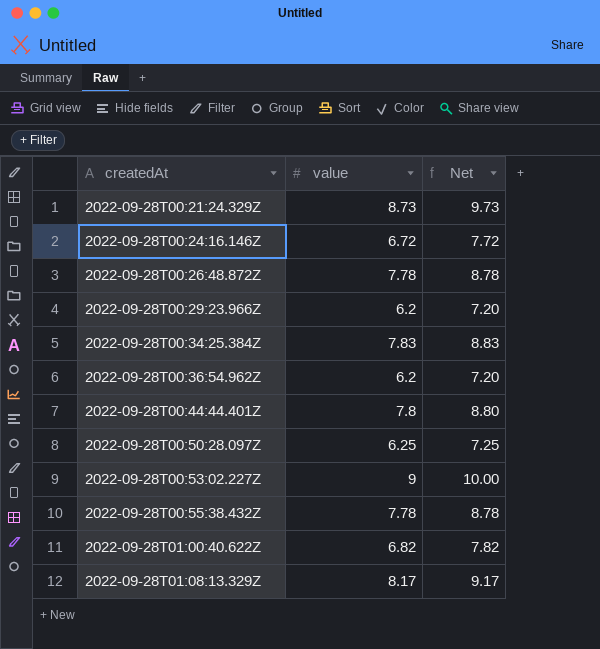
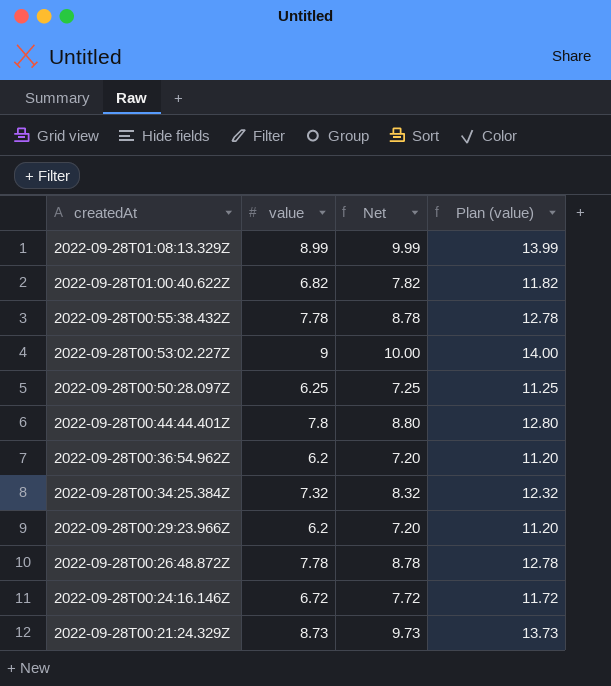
row order: createdAt ascending -> createdAt descending
column Plan (value) | formula: none -> [value] + 5
2022-09-28T01:08:13.329Z | value: 8.17 -> 8.99
2022-09-28T01:08:13.329Z | Net: 9.17 -> 9.99
2022-09-28T00:34:25.384Z | value: 7.83 -> 7.32
2022-09-28T00:34:25.384Z | Net: 8.83 -> 8.32

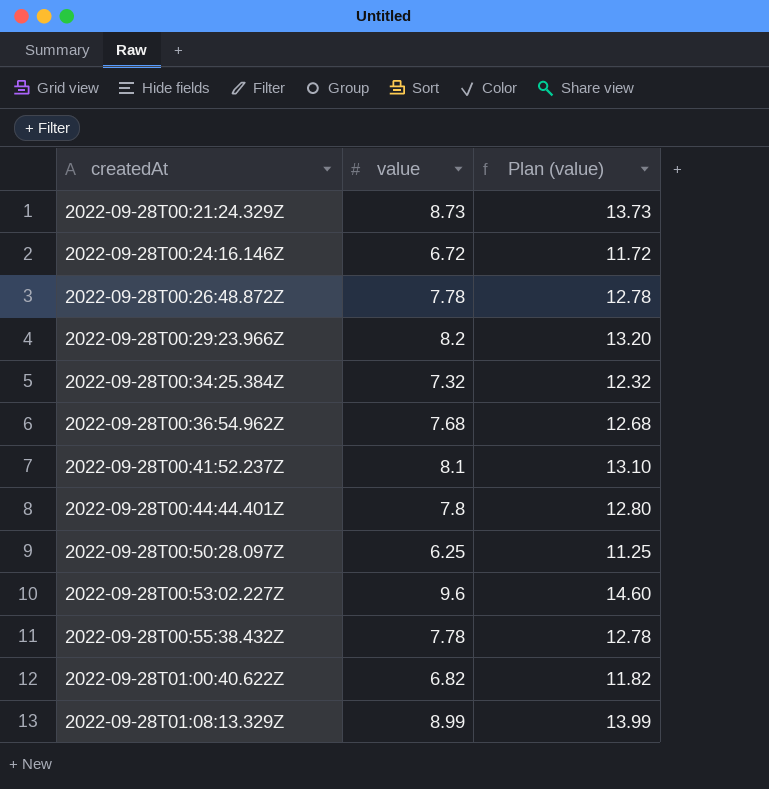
row order: createdAt descending -> createdAt ascending
column Net | formula: [value] + 1 -> none
2022-09-28T00:29:23.966Z | value: 6.2 -> 8.2
2022-09-28T00:29:23.966Z | Plan (value): 11.20 -> 13.20
2022-09-28T00:36:54.962Z | value: 6.2 -> 7.68
2022-09-28T00:36:54.962Z | Plan (value): 11.20 -> 12.68
row 2022-09-28T00:41:52.237Z: none -> 8.1 | 13.10
2022-09-28T00:53:02.227Z | value: 9 -> 9.6
2022-09-28T00:53:02.227Z | Plan (value): 14.00 -> 14.60

